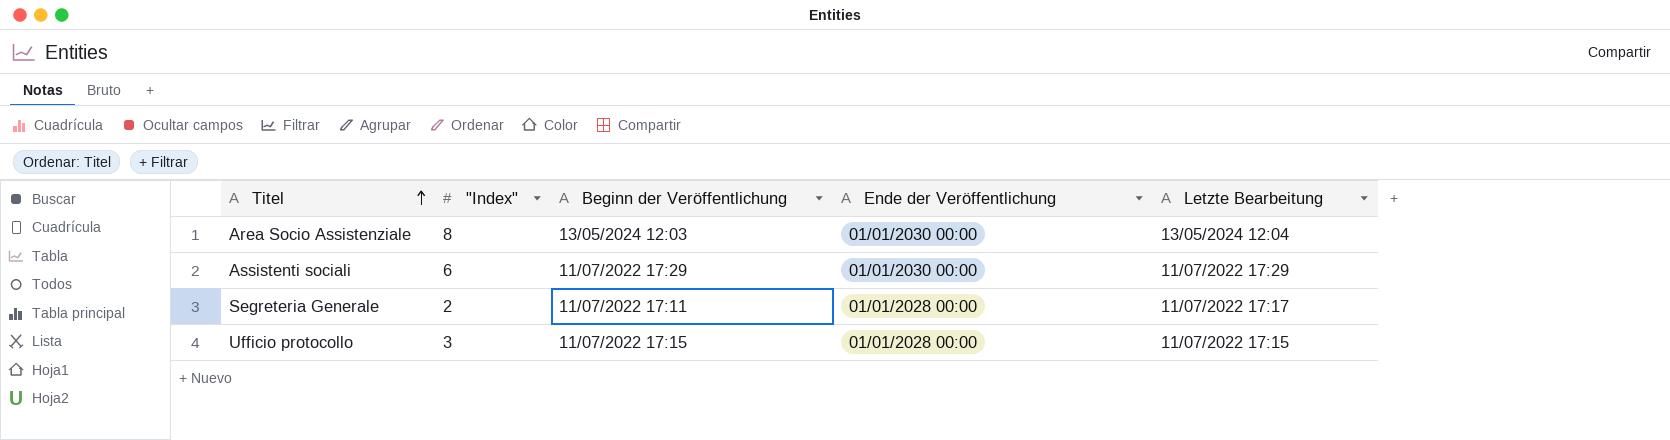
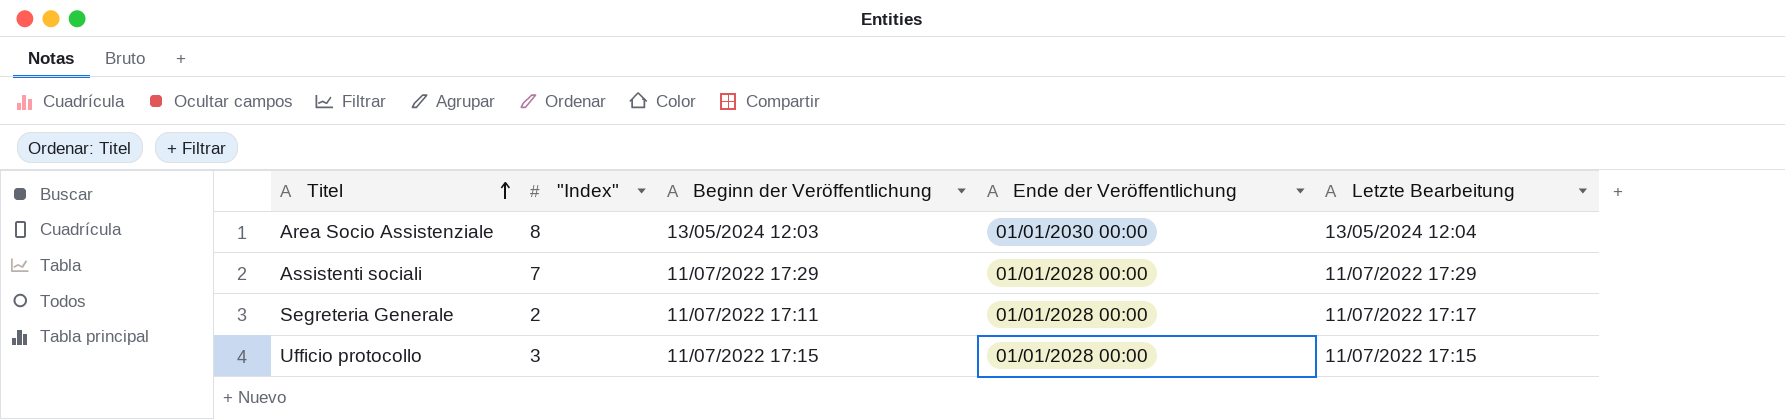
Assistenti sociali | "Index": 6 -> 7
Assistenti sociali | Ende der Veröffentlichung: 01/01/2030 00:00 -> 01/01/2028 00:00

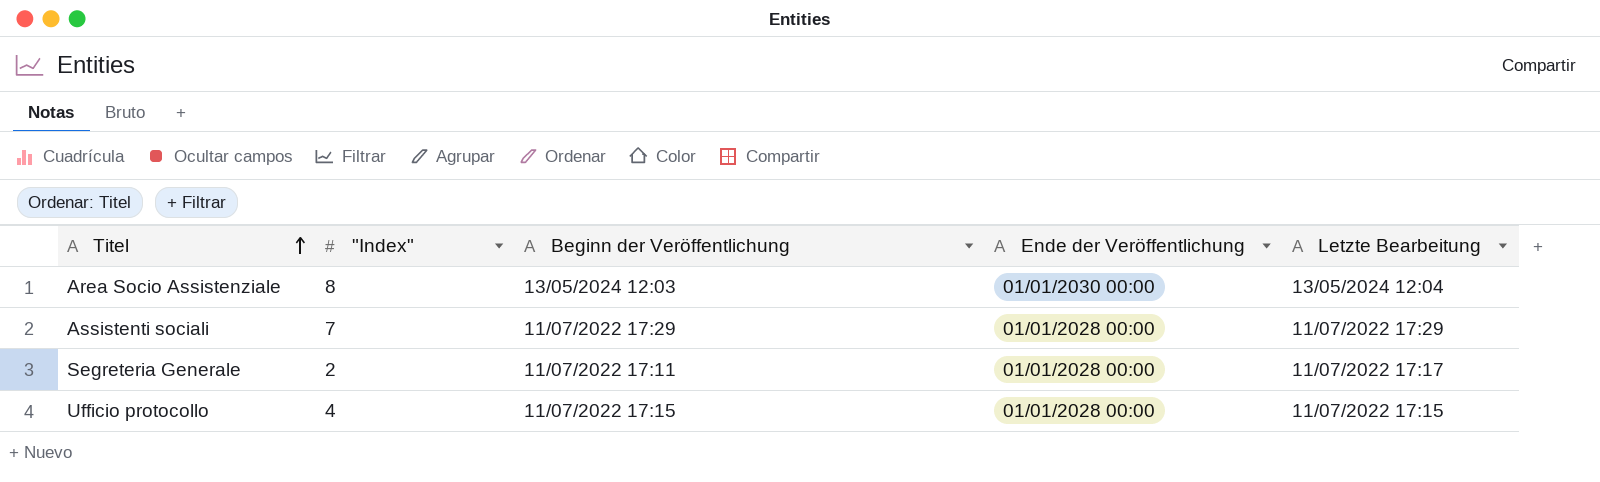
Ufficio protocollo | "Index": 3 -> 4

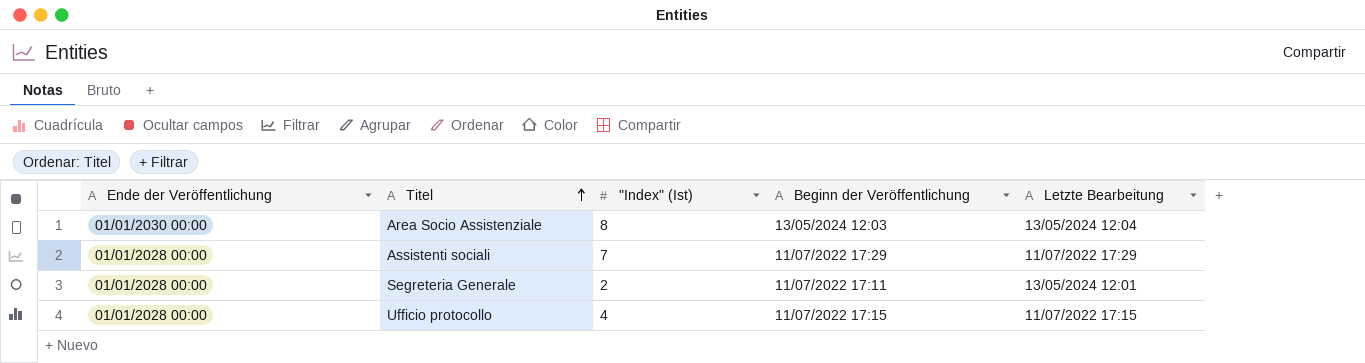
column Ende der Veröffentlichung | position: 4 -> 1
column name: "Index" -> "Index" (Ist)
Segreteria Generale | Letzte Bearbeitung: 11/07/2022 17:17 -> 13/05/2024 12:01

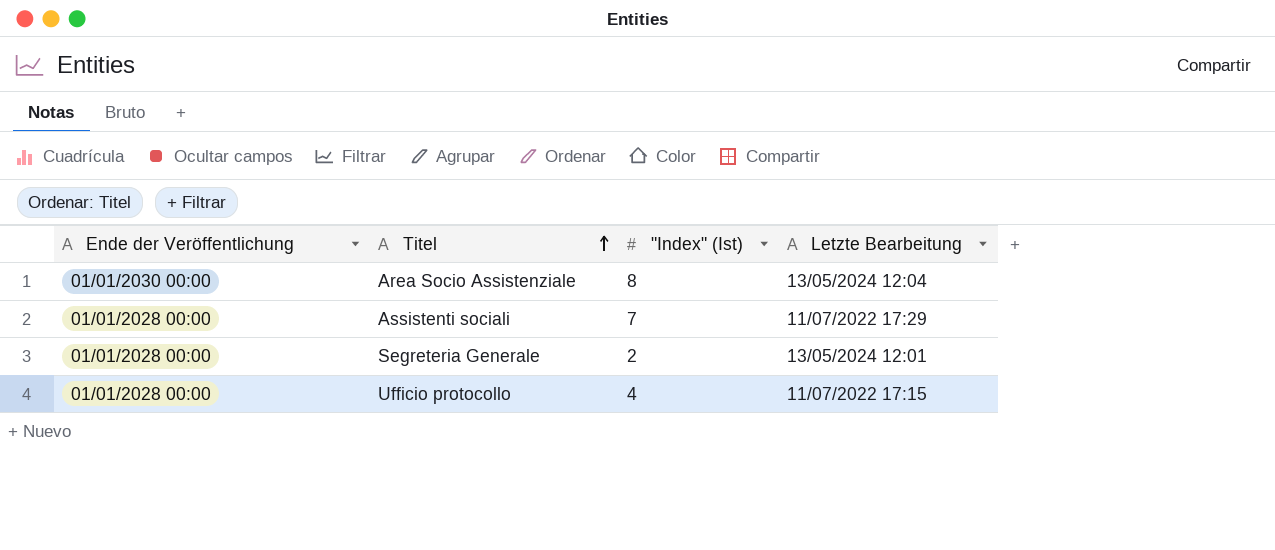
column Beginn der Veröffentlichung | position: 4 -> none

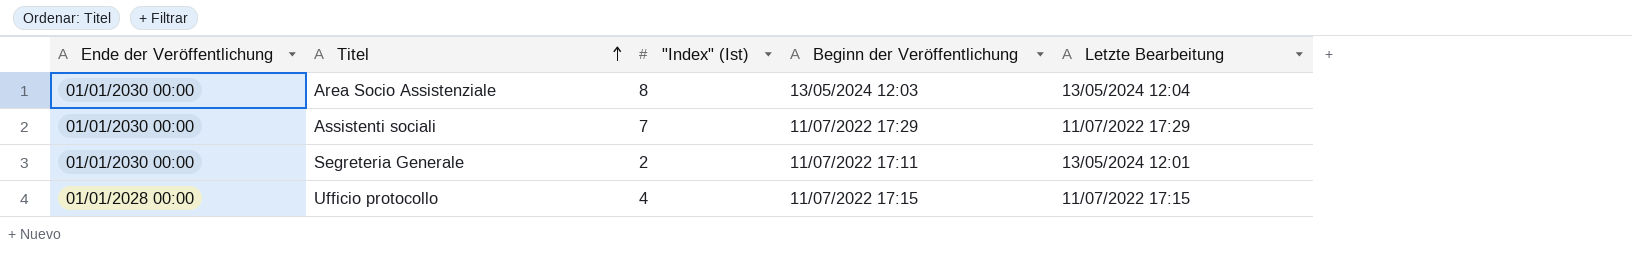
column Beginn der Veröffentlichung | position: none -> 4
Assistenti sociali | Ende der Veröffentlichung: 01/01/2028 00:00 -> 01/01/2030 00:00
Segreteria Generale | Ende der Veröffentlichung: 01/01/2028 00:00 -> 01/01/2030 00:00

